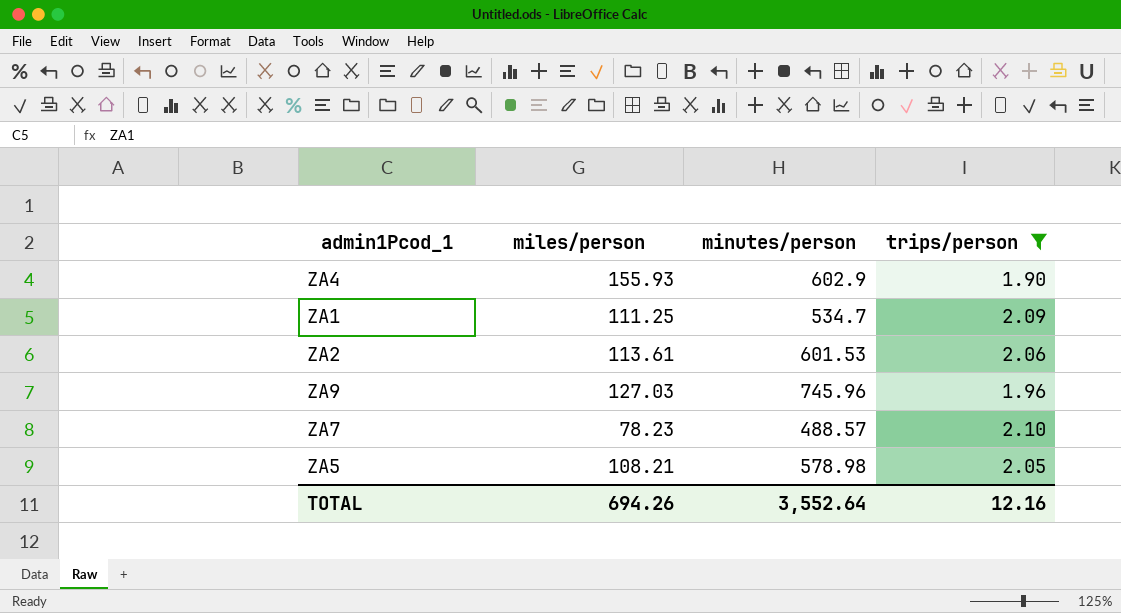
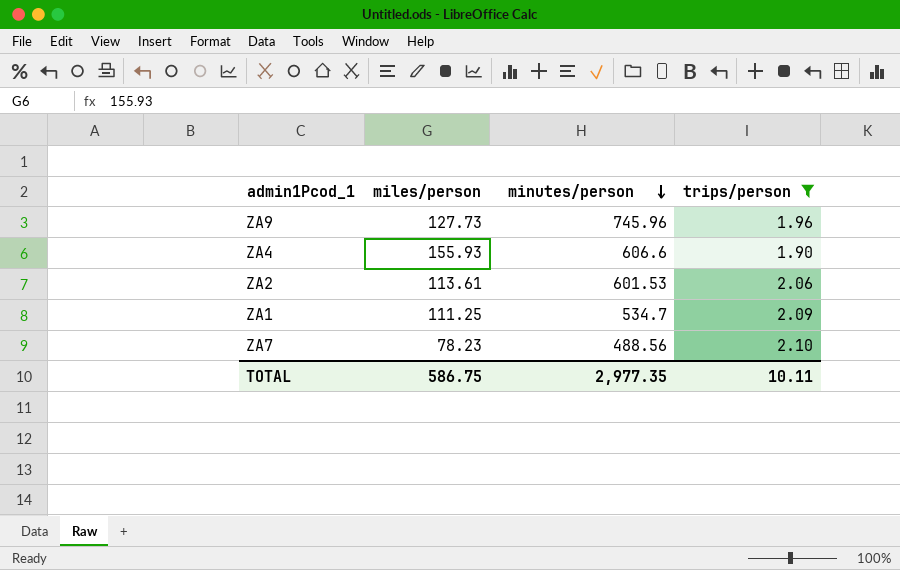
row order: none -> minutes/person descending
row ZA5: 108.21 | 578.98 | 2.05 -> none
ZA9 | miles/person: 127.03 -> 127.73
ZA4 | minutes/person: 602.9 -> 606.6
ZA7 | minutes/person: 488.57 -> 488.56
TOTAL | miles/person: 694.26 -> 586.75
TOTAL | minutes/person: 3,552.64 -> 2,977.35
TOTAL | trips/person: 12.16 -> 10.11

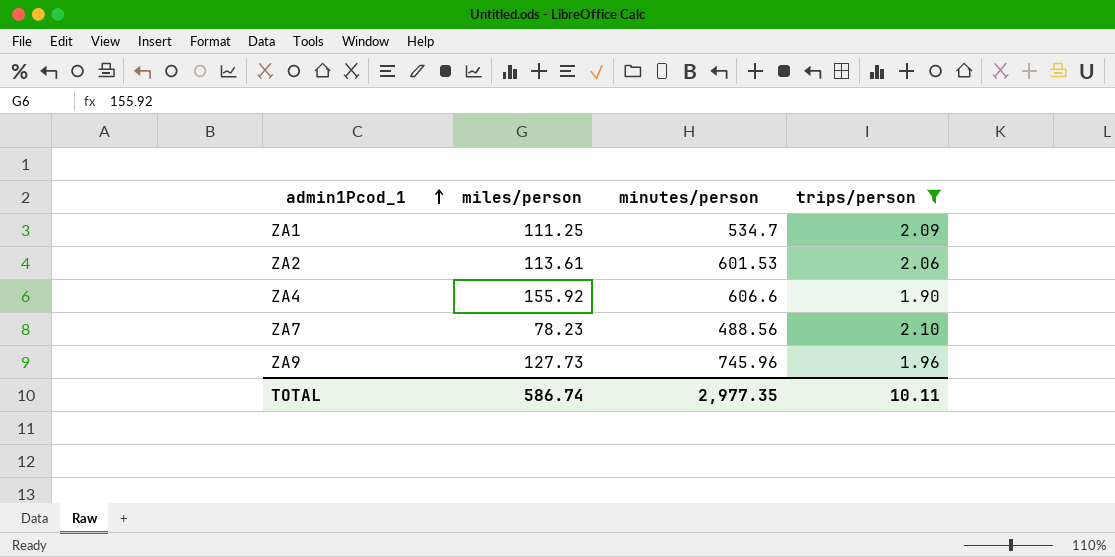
row order: minutes/person descending -> admin1Pcod_1 ascending
ZA4 | miles/person: 155.93 -> 155.92
TOTAL | miles/person: 586.75 -> 586.74

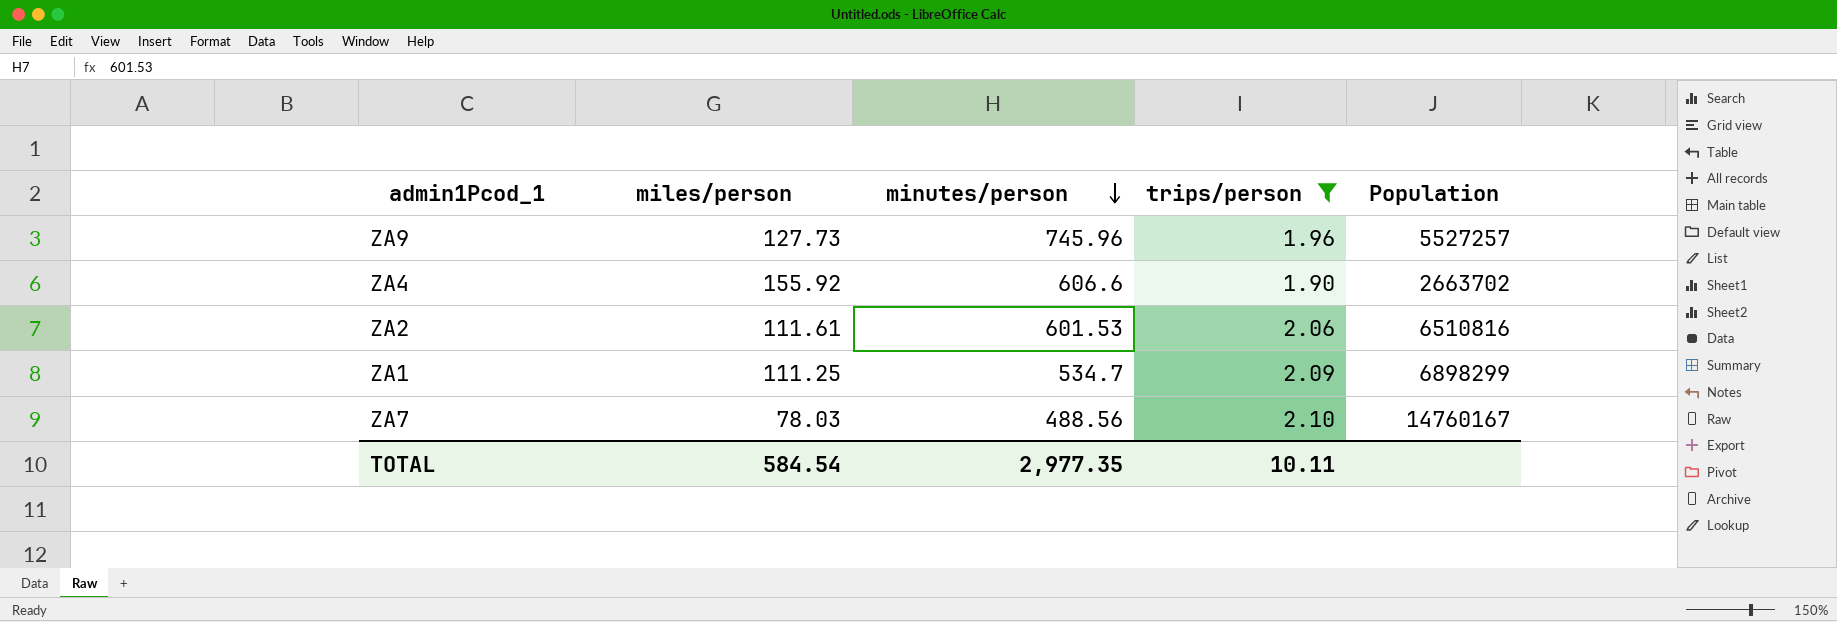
row order: admin1Pcod_1 ascending -> minutes/person descending
column Population | position: none -> 5
ZA2 | miles/person: 113.61 -> 111.61
ZA7 | miles/person: 78.23 -> 78.03
TOTAL | miles/person: 586.74 -> 584.54

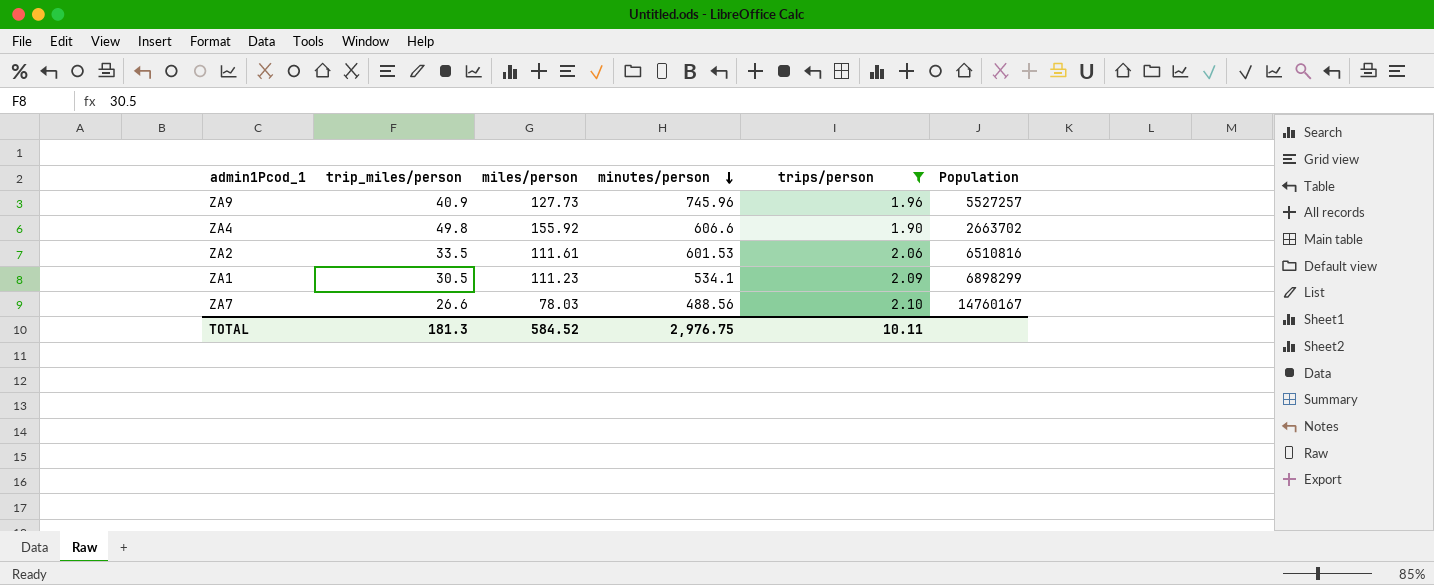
column trip_miles/person | position: none -> 2
ZA1 | miles/person: 111.25 -> 111.23
ZA1 | minutes/person: 534.7 -> 534.1
TOTAL | miles/person: 584.54 -> 584.52
TOTAL | minutes/person: 2,977.35 -> 2,976.75

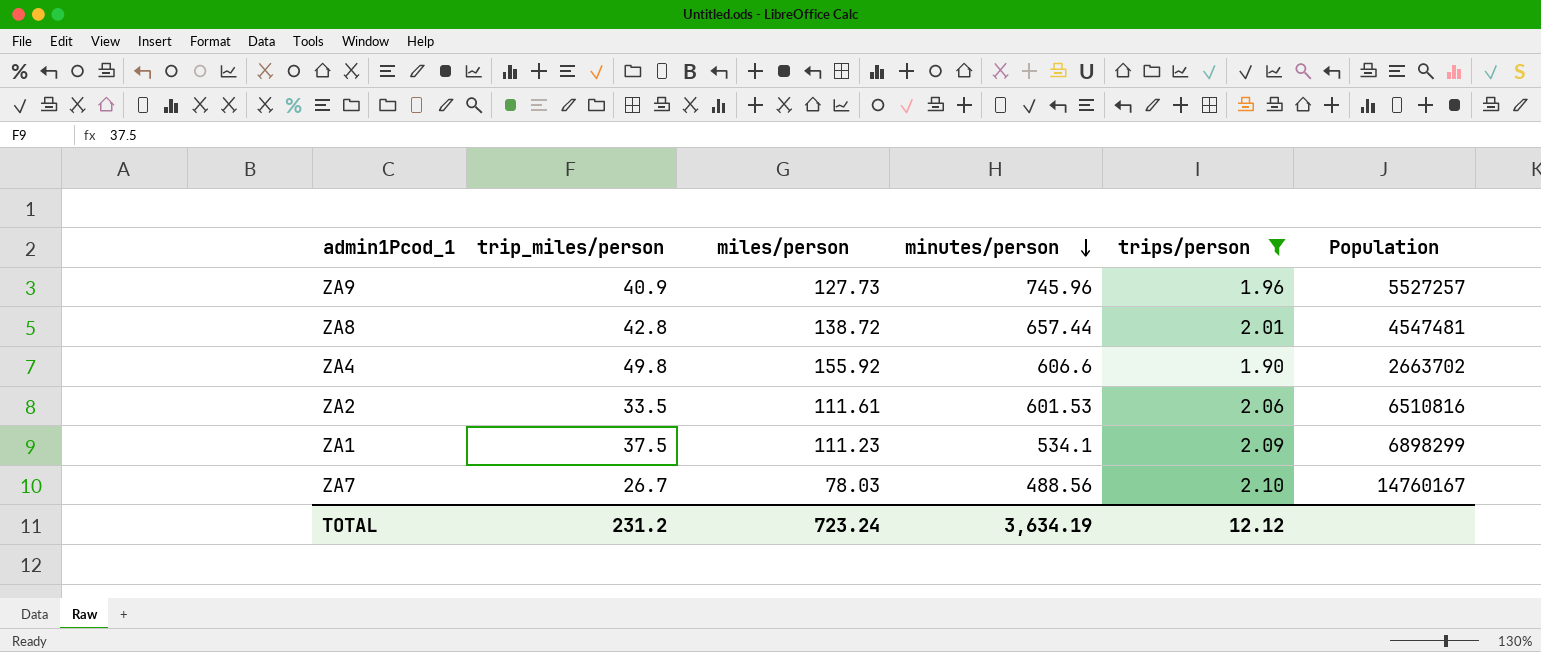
row ZA8: none -> 42.8 | 138.72 | 657.44 | 2.01 | 4547481
ZA1 | trip_miles/person: 30.5 -> 37.5
ZA7 | trip_miles/person: 26.6 -> 26.7
TOTAL | trip_miles/person: 181.3 -> 231.2
TOTAL | miles/person: 584.52 -> 723.24
TOTAL | minutes/person: 2,976.75 -> 3,634.19
TOTAL | trips/person: 10.11 -> 12.12

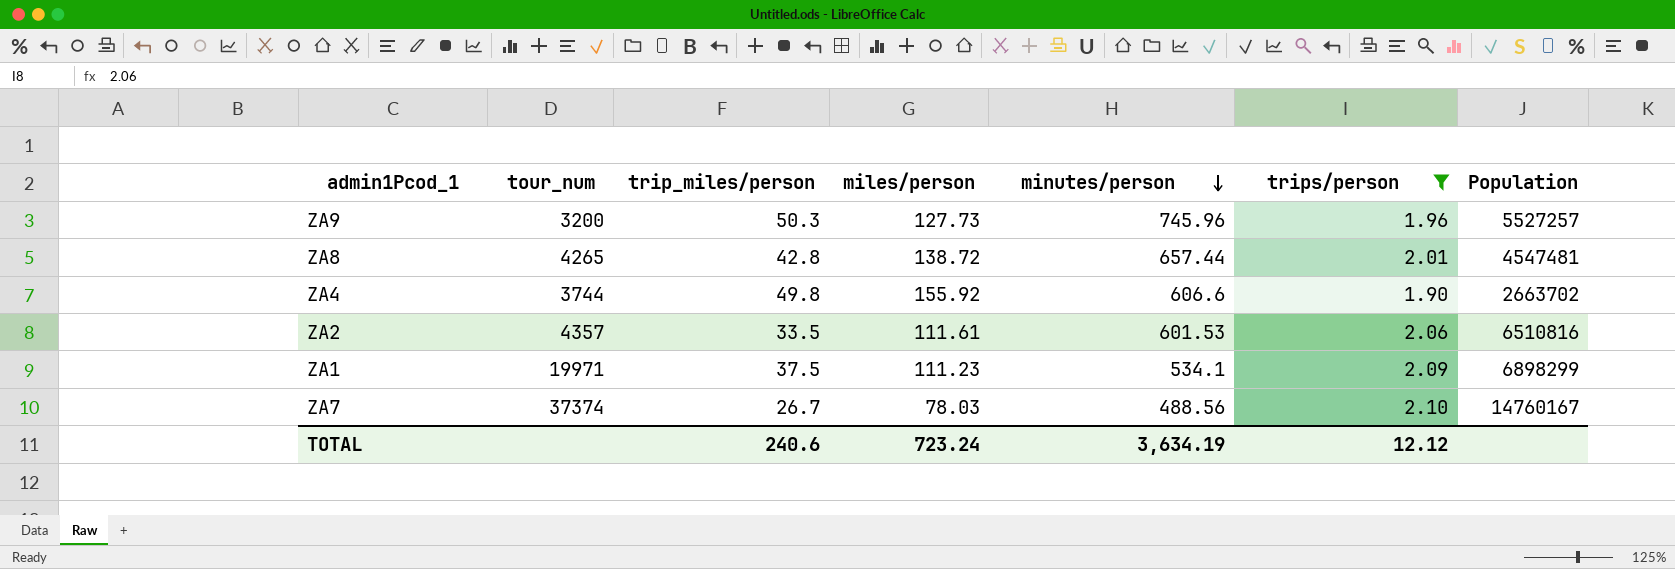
column tour_num | position: none -> 2
ZA9 | trip_miles/person: 40.9 -> 50.3
TOTAL | trip_miles/person: 231.2 -> 240.6

